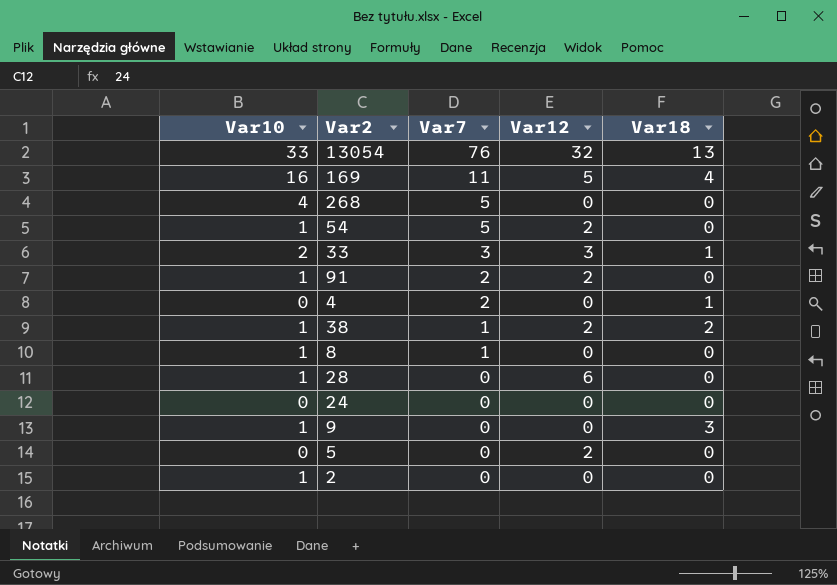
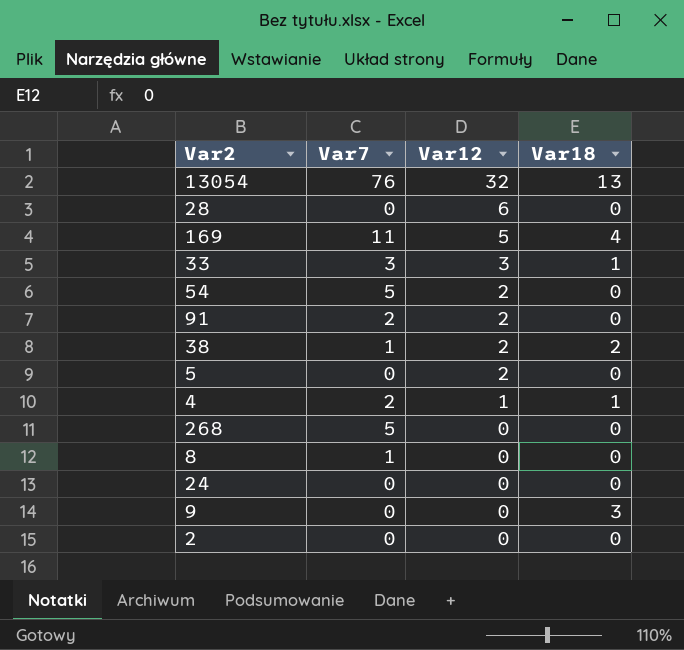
row order: Var7 descending -> Var12 descending
column Var10 | position: 1 -> none
4 | Var12: 0 -> 1

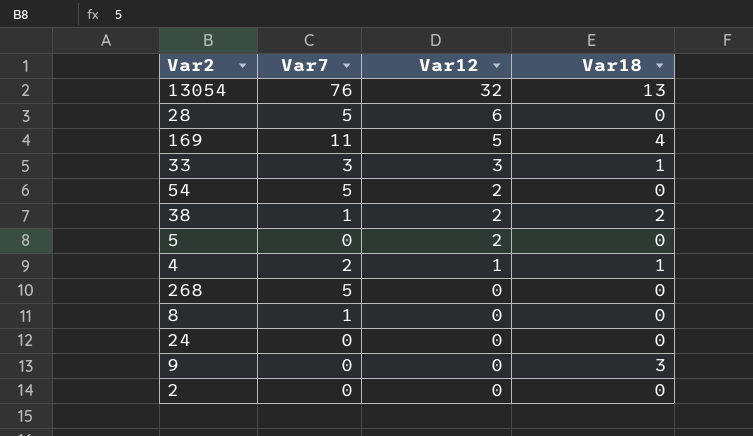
row 91: 2 | 2 | 0 -> none
28 | Var7: 0 -> 5

